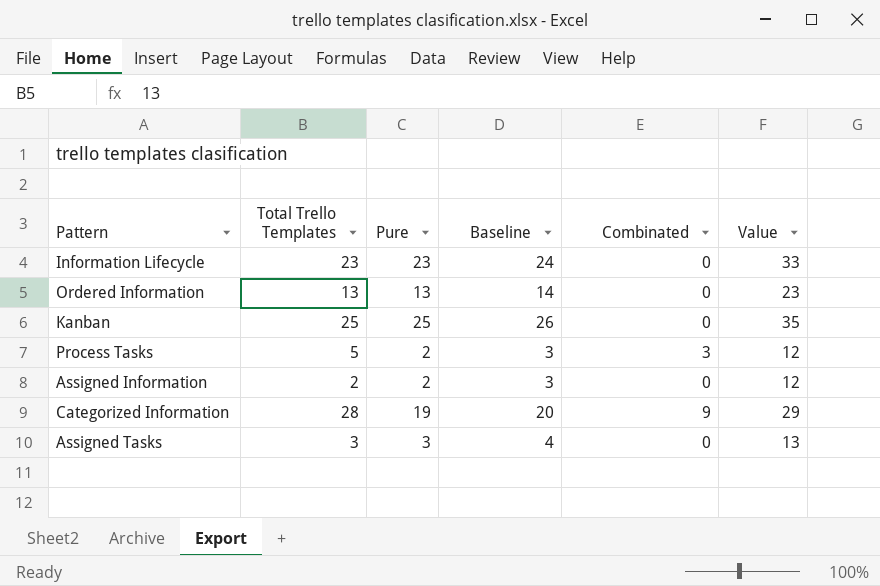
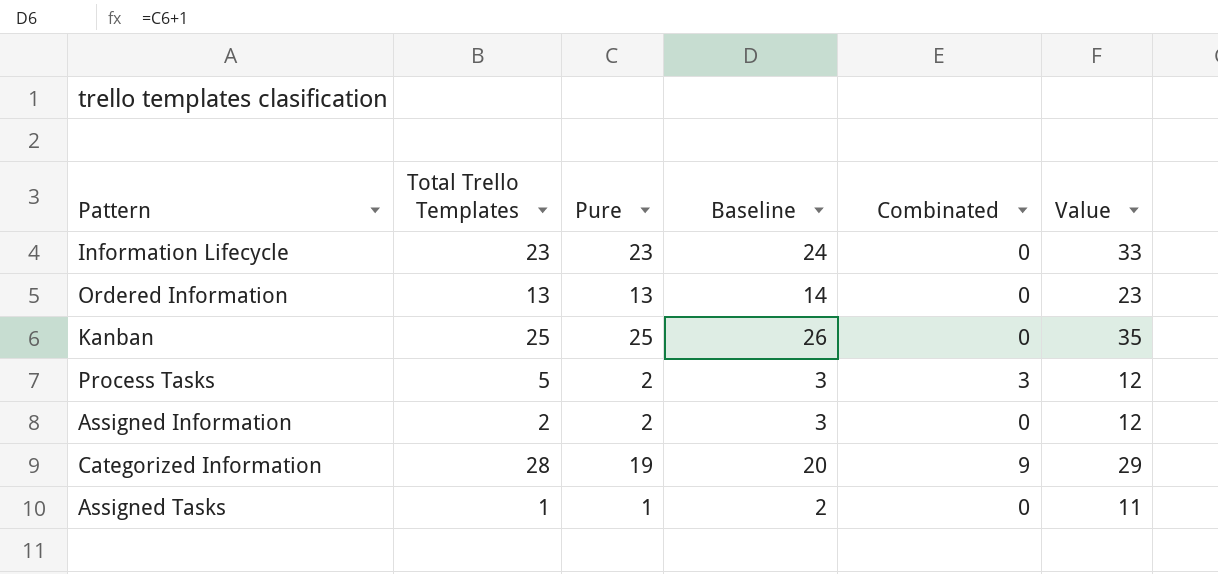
Assigned Tasks | Total Trello Templates: 3 -> 1
Assigned Tasks | Pure: 3 -> 1
Assigned Tasks | Baseline: 4 -> 2
Assigned Tasks | Value: 13 -> 11

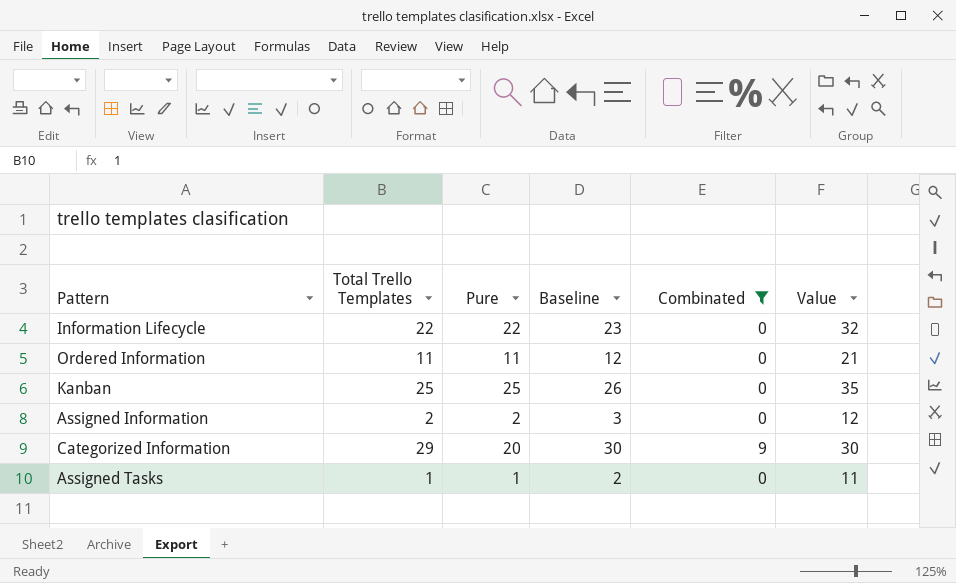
filter: none -> Combinated != 3
column Baseline | formula: [Pure] + 1 -> [Total Trello Templates] + 1
Information Lifecycle | Total Trello Templates: 23 -> 22
Information Lifecycle | Pure: 23 -> 22
Information Lifecycle | Value: 33 -> 32
Ordered Information | Total Trello Templates: 13 -> 11
Ordered Information | Pure: 13 -> 11
Ordered Information | Value: 23 -> 21
Categorized Information | Total Trello Templates: 28 -> 29
Categorized Information | Pure: 19 -> 20
Categorized Information | Value: 29 -> 30

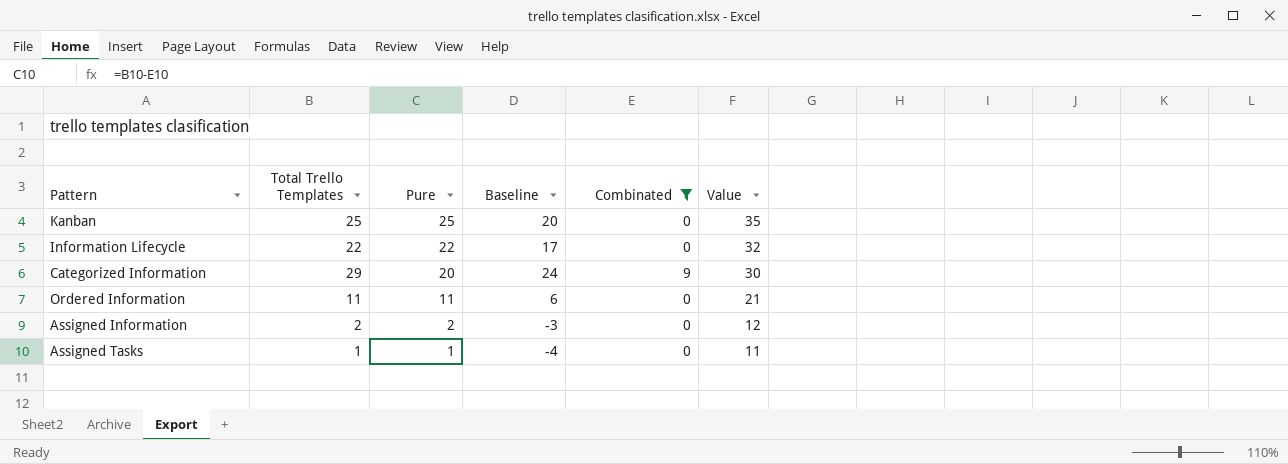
row order: none -> Pure descending
column Baseline | formula: [Total Trello Templates] + 1 -> [Total Trello Templates] - 5

